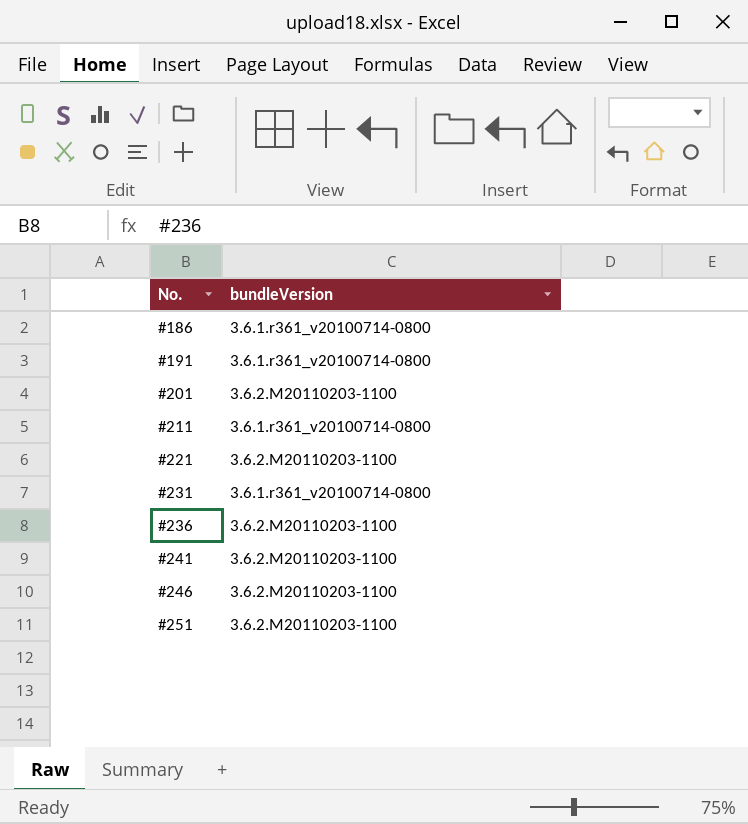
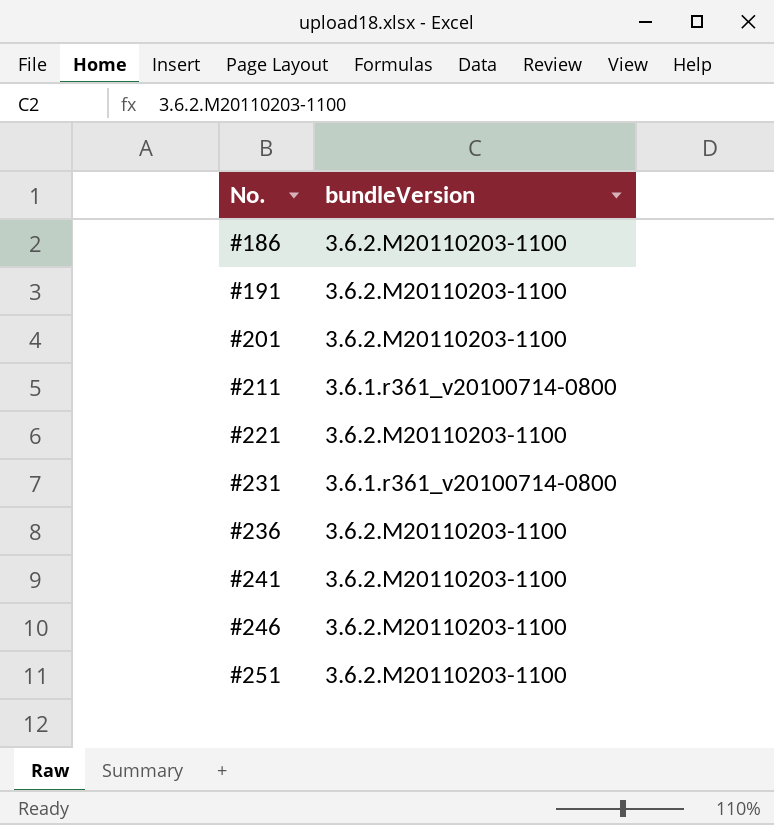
#186 | bundleVersion: 3.6.1.r361_v20100714-0800 -> 3.6.2.M20110203-1100
#191 | bundleVersion: 3.6.1.r361_v20100714-0800 -> 3.6.2.M20110203-1100

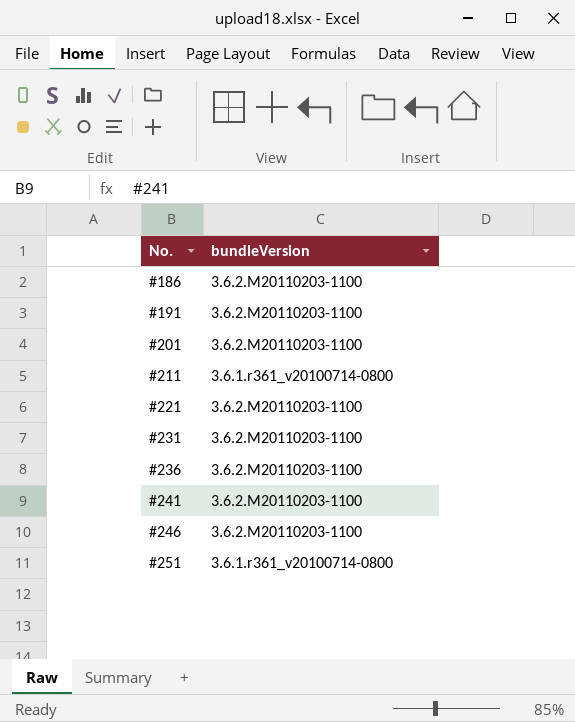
#231 | bundleVersion: 3.6.1.r361_v20100714-0800 -> 3.6.2.M20110203-1100
#251 | bundleVersion: 3.6.2.M20110203-1100 -> 3.6.1.r361_v20100714-0800

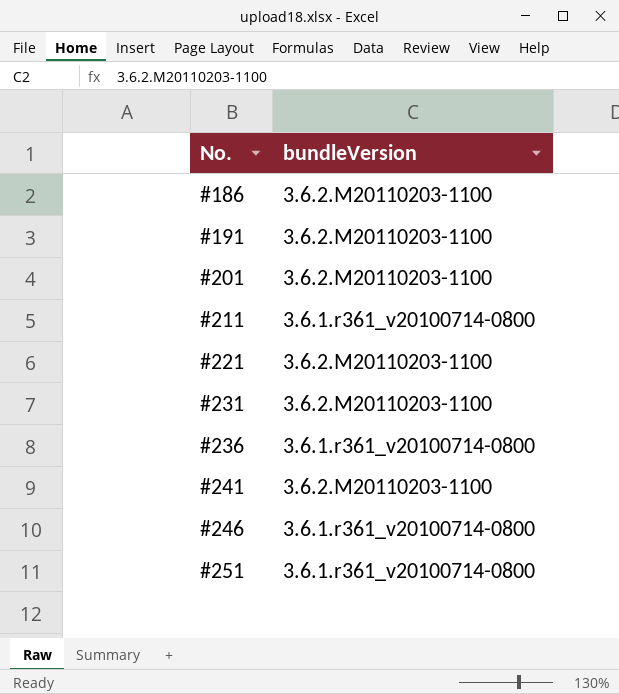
#236 | bundleVersion: 3.6.2.M20110203-1100 -> 3.6.1.r361_v20100714-0800
#246 | bundleVersion: 3.6.2.M20110203-1100 -> 3.6.1.r361_v20100714-0800

